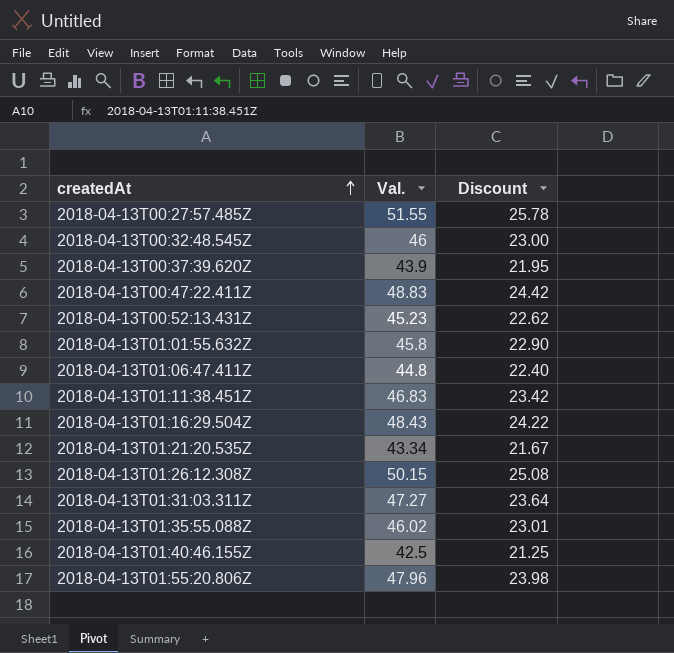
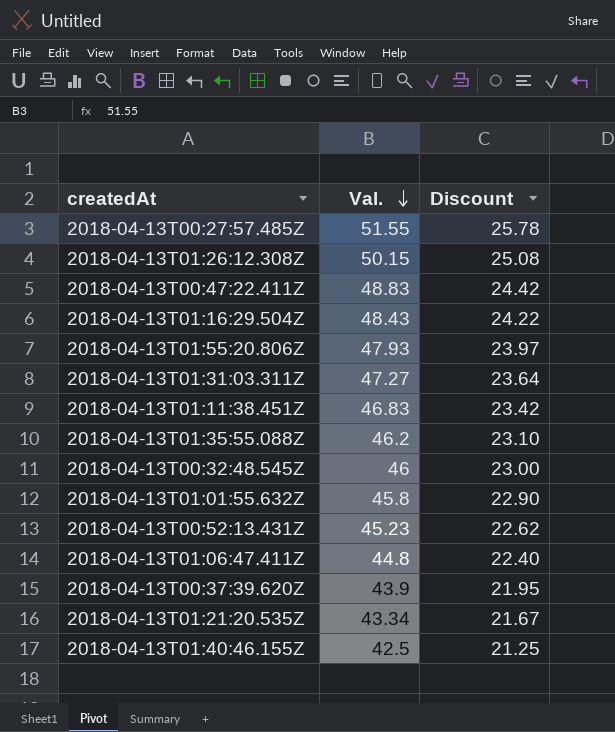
row order: createdAt ascending -> Val. descending
2018-04-13T01:55:20.806Z | Val.: 47.96 -> 47.93
2018-04-13T01:55:20.806Z | Discount: 23.98 -> 23.97
2018-04-13T01:35:55.088Z | Val.: 46.02 -> 46.2
2018-04-13T01:35:55.088Z | Discount: 23.01 -> 23.10

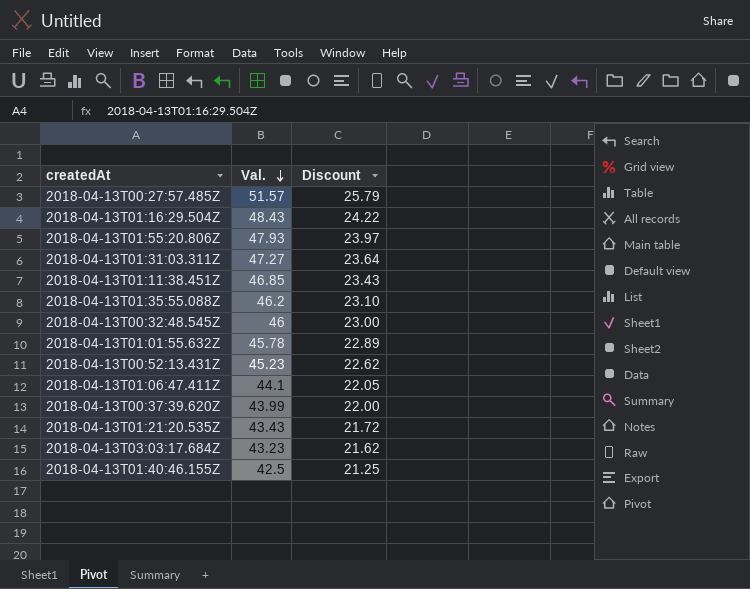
row 2018-04-13T01:26:12.308Z: 50.15 | 25.08 -> none
row 2018-04-13T00:47:22.411Z: 48.83 | 24.42 -> none
2018-04-13T00:27:57.485Z | Val.: 51.55 -> 51.57
2018-04-13T00:27:57.485Z | Discount: 25.78 -> 25.79
2018-04-13T01:11:38.451Z | Val.: 46.83 -> 46.85
2018-04-13T01:11:38.451Z | Discount: 23.42 -> 23.43
2018-04-13T01:01:55.632Z | Val.: 45.8 -> 45.78
2018-04-13T01:01:55.632Z | Discount: 22.90 -> 22.89
2018-04-13T01:06:47.411Z | Val.: 44.8 -> 44.1
2018-04-13T01:06:47.411Z | Discount: 22.40 -> 22.05
2018-04-13T00:37:39.620Z | Val.: 43.9 -> 43.99
2018-04-13T00:37:39.620Z | Discount: 21.95 -> 22.00
2018-04-13T01:21:20.535Z | Val.: 43.34 -> 43.43
2018-04-13T01:21:20.535Z | Discount: 21.67 -> 21.72
row 2018-04-13T03:03:17.684Z: none -> 43.23 | 21.62

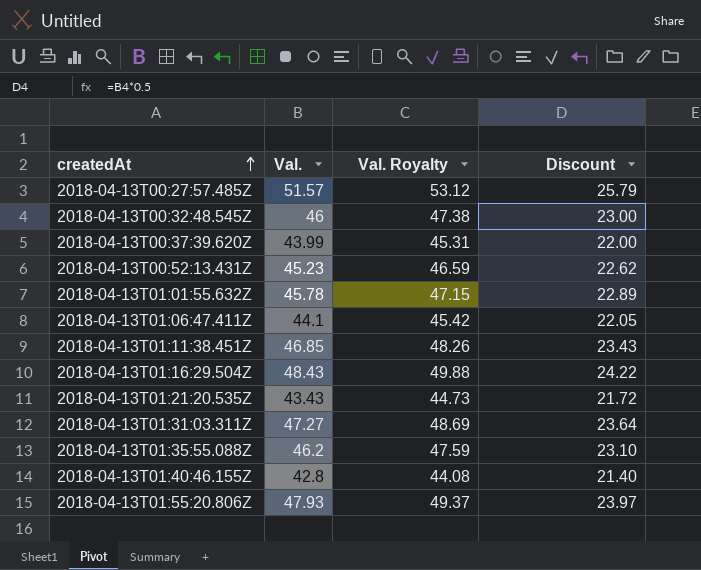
row order: Val. descending -> createdAt ascending
column Val. Royalty | formula: none -> [Val.] * 1.03
row 2018-04-13T03:03:17.684Z: 43.23 | 21.62 -> none
2018-04-13T01:40:46.155Z | Val.: 42.5 -> 42.8
2018-04-13T01:40:46.155Z | Discount: 21.25 -> 21.40

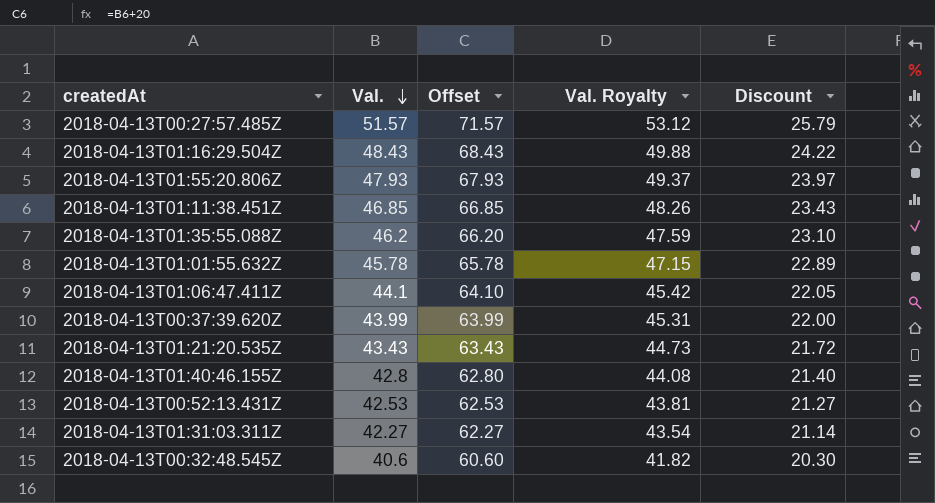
row order: createdAt ascending -> Val. descending
column Offset | formula: none -> [Val.] + 20
2018-04-13T00:52:13.431Z | Val.: 45.23 -> 42.53
2018-04-13T00:52:13.431Z | Val. Royalty: 46.59 -> 43.81
2018-04-13T00:52:13.431Z | Discount: 22.62 -> 21.27
2018-04-13T01:31:03.311Z | Val.: 47.27 -> 42.27
2018-04-13T01:31:03.311Z | Val. Royalty: 48.69 -> 43.54
2018-04-13T01:31:03.311Z | Discount: 23.64 -> 21.14
2018-04-13T00:32:48.545Z | Val.: 46 -> 40.6
2018-04-13T00:32:48.545Z | Val. Royalty: 47.38 -> 41.82
2018-04-13T00:32:48.545Z | Discount: 23.00 -> 20.30

